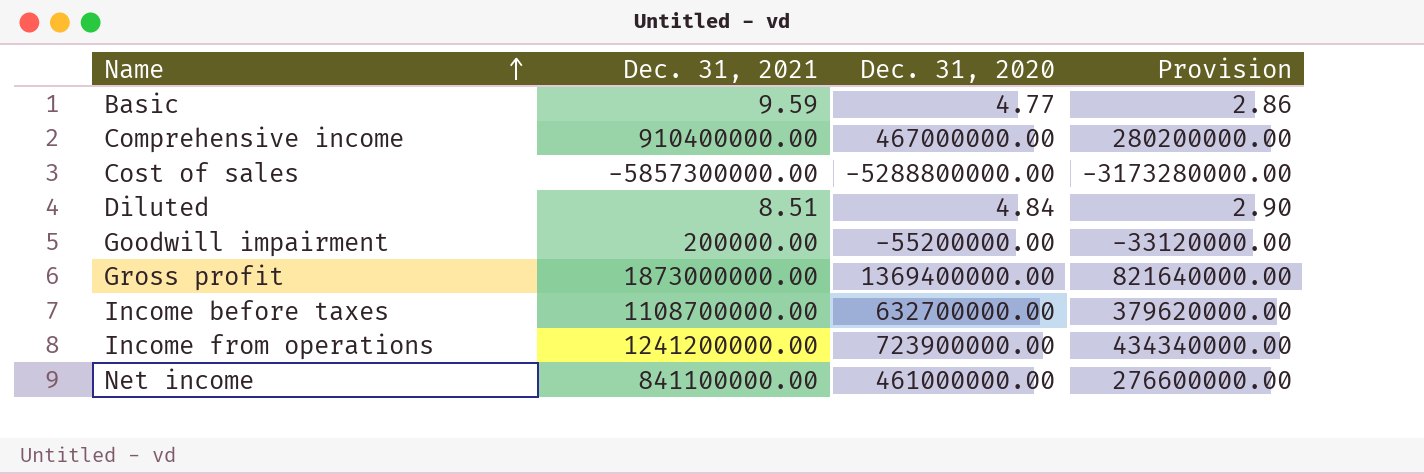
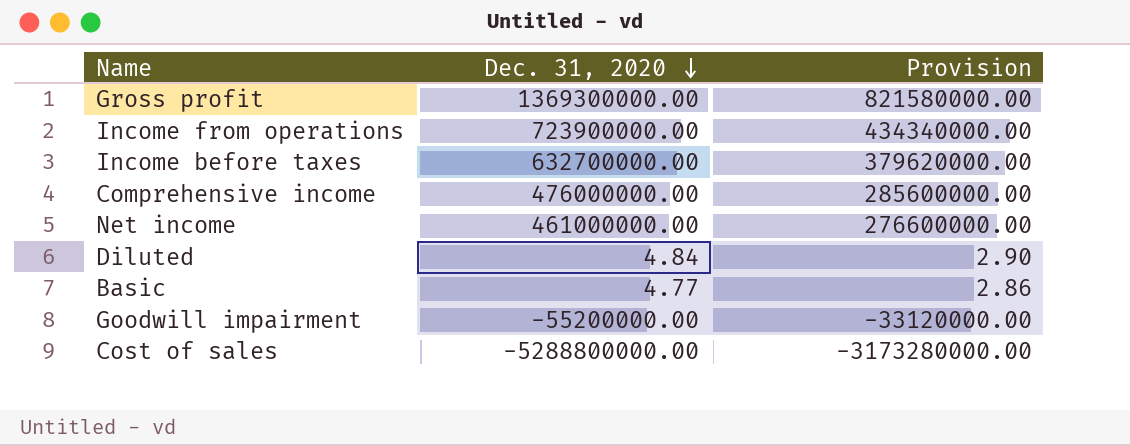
row order: Name ascending -> Dec. 31, 2020 descending
column Dec. 31, 2021 | position: 2 -> none
Gross profit | Dec. 31, 2020: 1369400000.00 -> 1369300000.00
Gross profit | Provision: 821640000.00 -> 821580000.00
Comprehensive income | Dec. 31, 2020: 467000000.00 -> 476000000.00
Comprehensive income | Provision: 280200000.00 -> 285600000.00

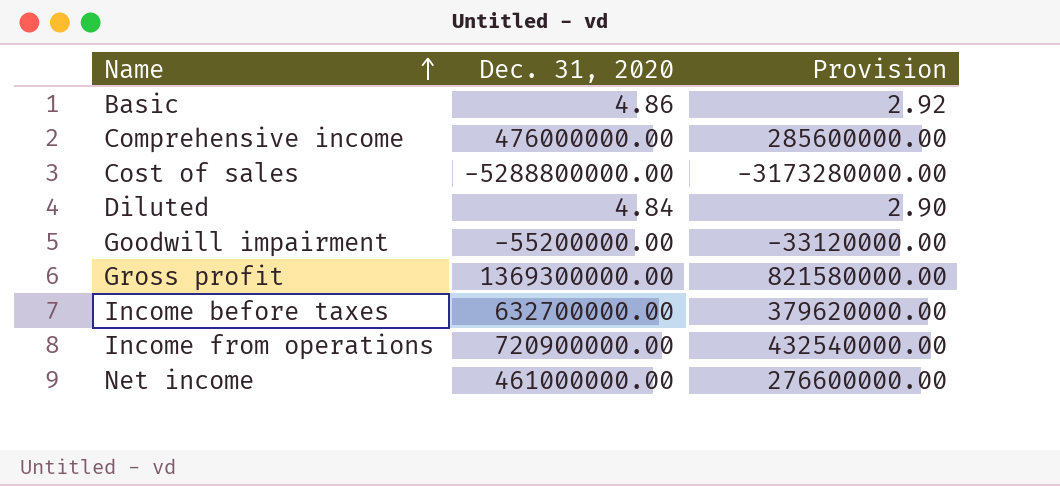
row order: Dec. 31, 2020 descending -> Name ascending
Basic | Dec. 31, 2020: 4.77 -> 4.86
Basic | Provision: 2.86 -> 2.92
Income from operations | Dec. 31, 2020: 723900000.00 -> 720900000.00
Income from operations | Provision: 434340000.00 -> 432540000.00

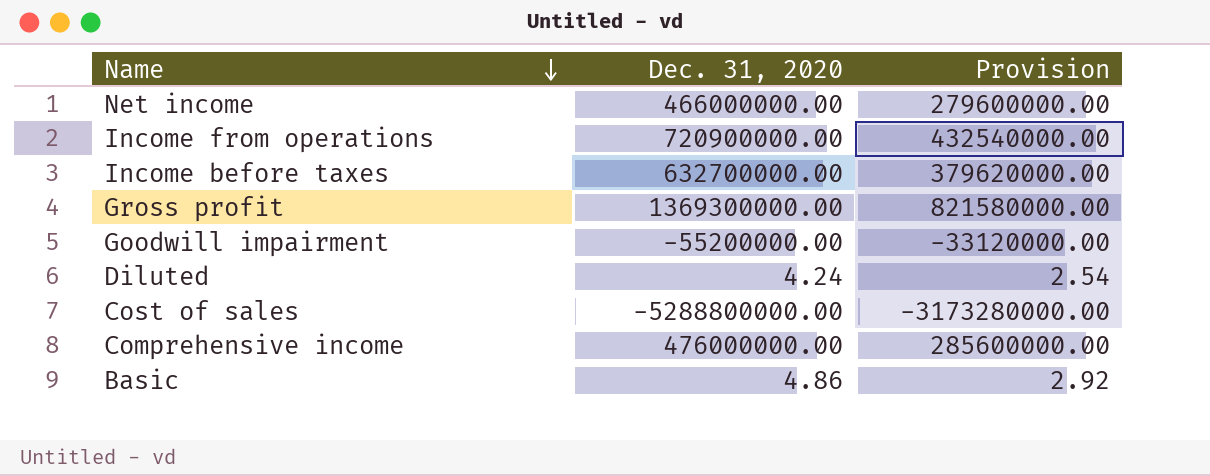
row order: Name ascending -> Name descending
Net income | Dec. 31, 2020: 461000000.00 -> 466000000.00
Net income | Provision: 276600000.00 -> 279600000.00
Diluted | Dec. 31, 2020: 4.84 -> 4.24
Diluted | Provision: 2.90 -> 2.54

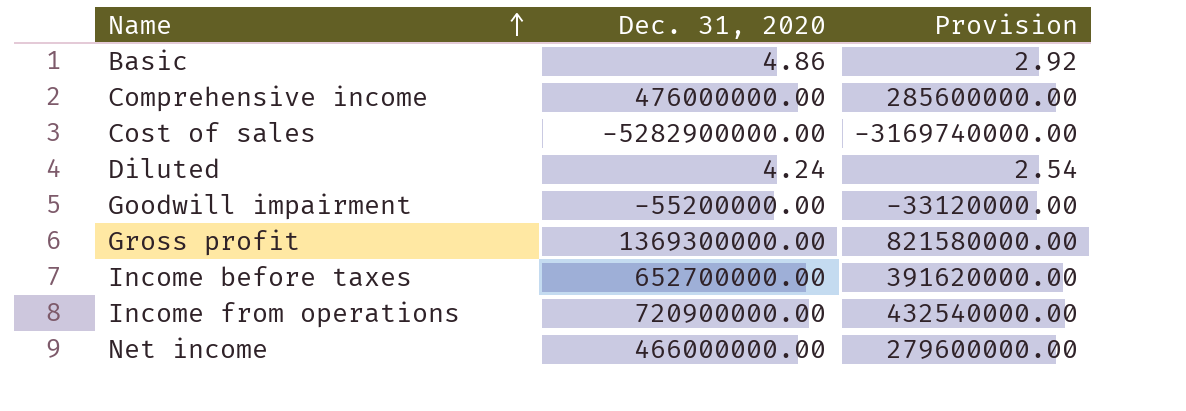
row order: Name descending -> Name ascending
Cost of sales | Dec. 31, 2020: -5288800000.00 -> -5282900000.00
Cost of sales | Provision: -3173280000.00 -> -3169740000.00
Income before taxes | Dec. 31, 2020: 632700000.00 -> 652700000.00
Income before taxes | Provision: 379620000.00 -> 391620000.00

